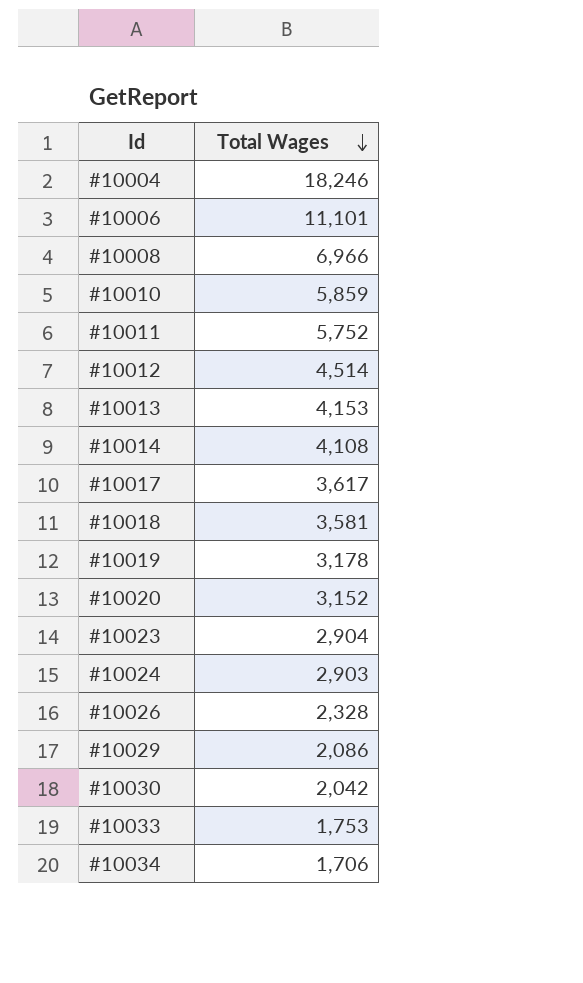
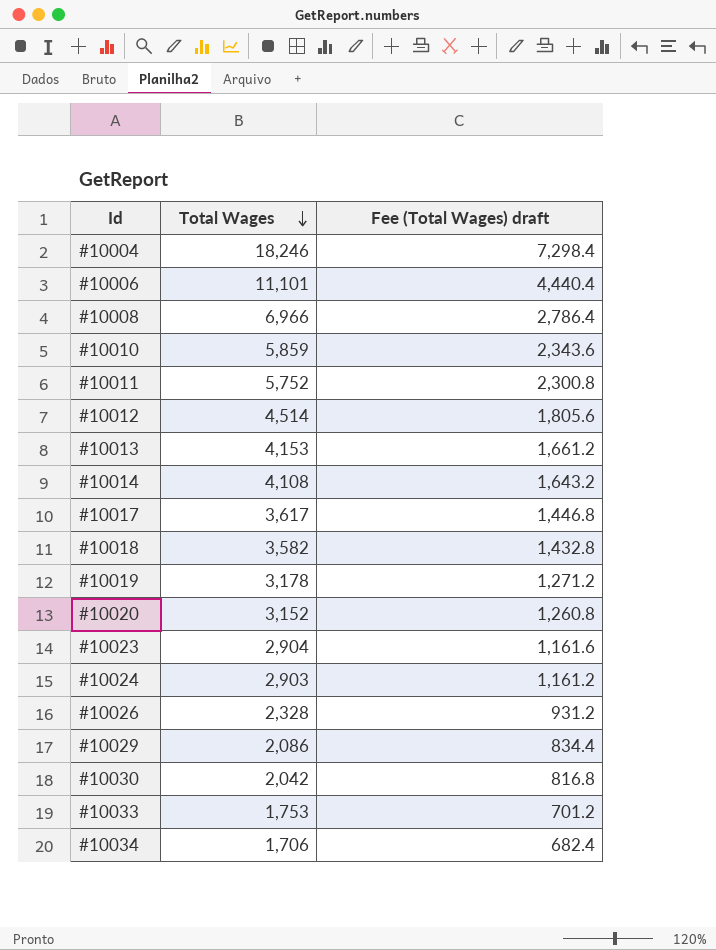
column Fee (Total Wages) draft | formula: none -> [Total Wages] * 0.4
#10018 | Total Wages: 3,581 -> 3,582

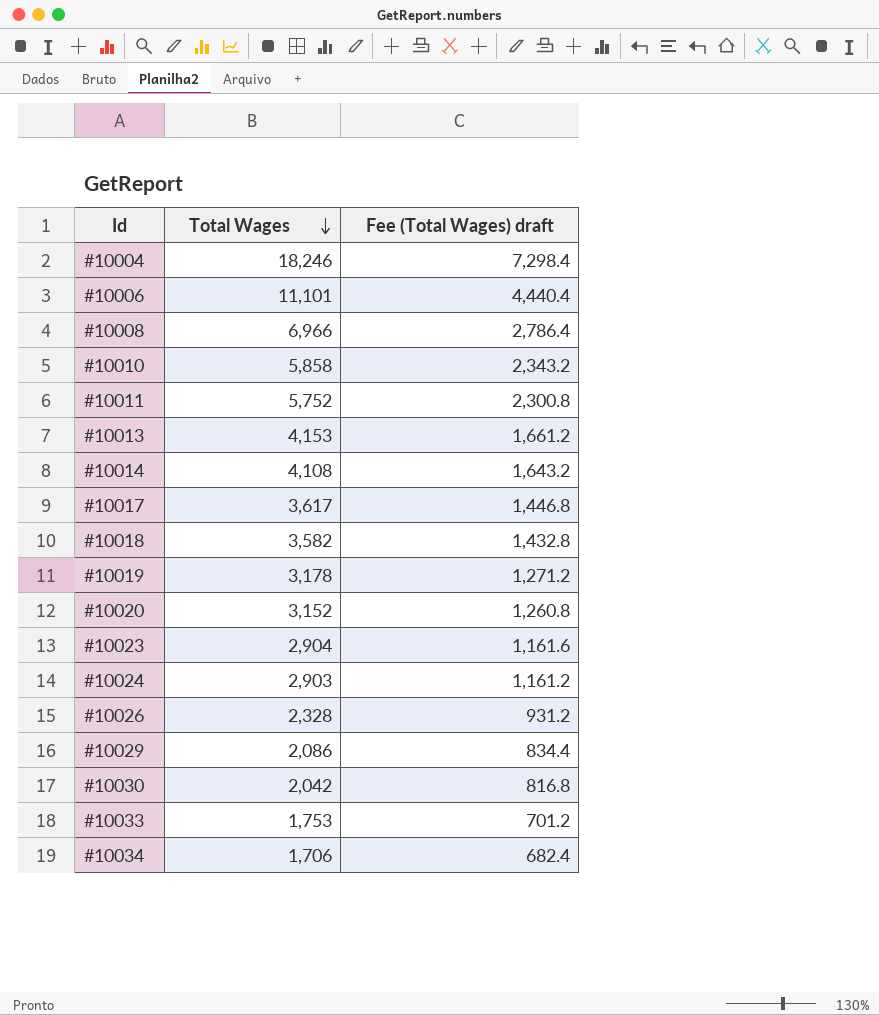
row #10012: 4,514 | 1,805.6 -> none
#10010 | Total Wages: 5,859 -> 5,858
#10010 | Fee (Total Wages) draft: 2,343.6 -> 2,343.2

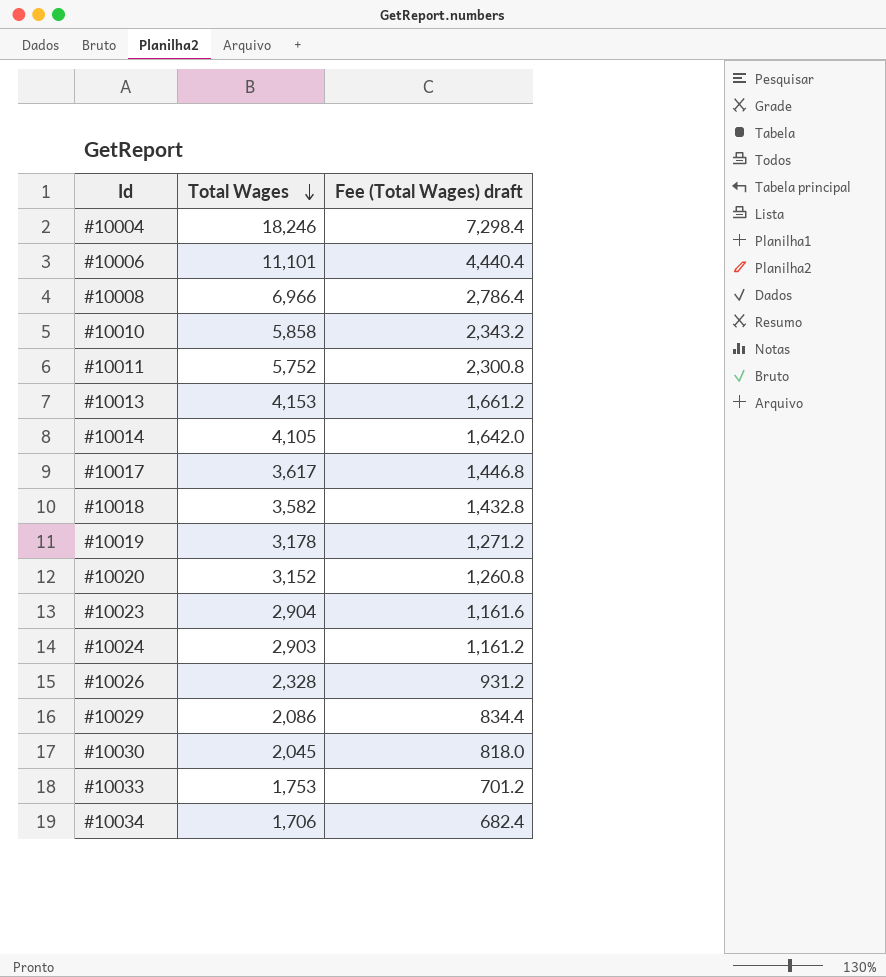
#10014 | Total Wages: 4,108 -> 4,105
#10014 | Fee (Total Wages) draft: 1,643.2 -> 1,642.0
#10030 | Total Wages: 2,042 -> 2,045
#10030 | Fee (Total Wages) draft: 816.8 -> 818.0

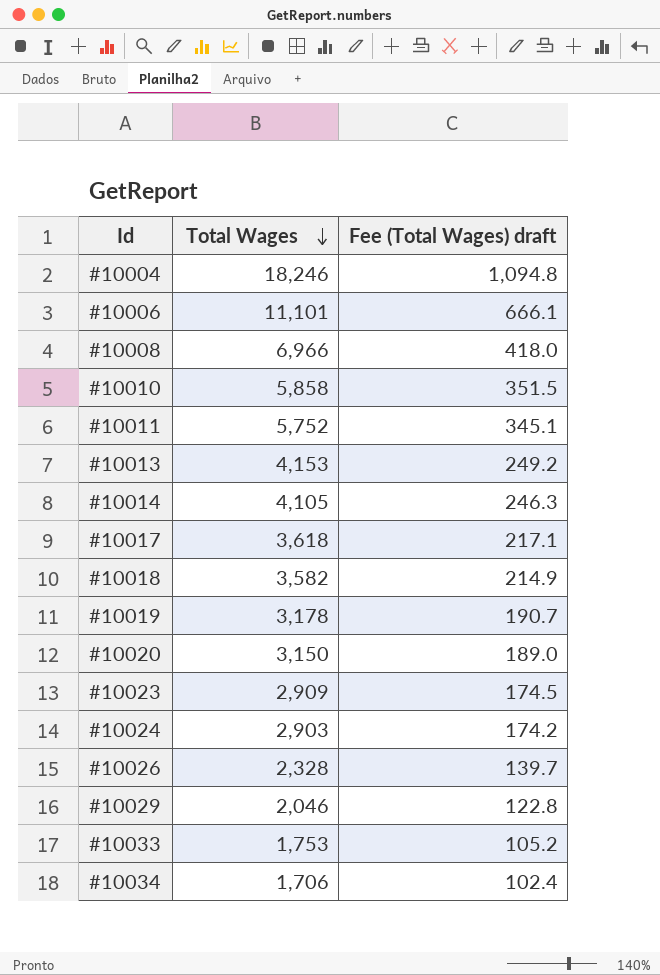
column Fee (Total Wages) draft | formula: [Total Wages] * 0.4 -> [Total Wages] * 0.06
row #10030: 2,045 | 818.0 -> none
#10017 | Total Wages: 3,617 -> 3,618
#10020 | Total Wages: 3,152 -> 3,150
#10023 | Total Wages: 2,904 -> 2,909
#10029 | Total Wages: 2,086 -> 2,046

